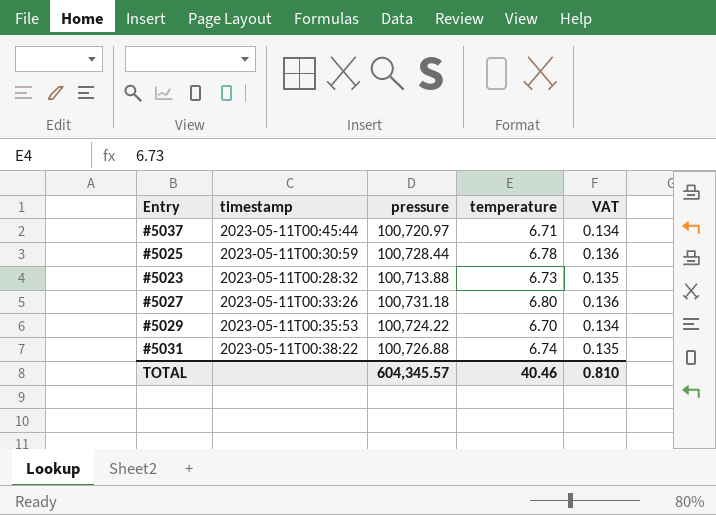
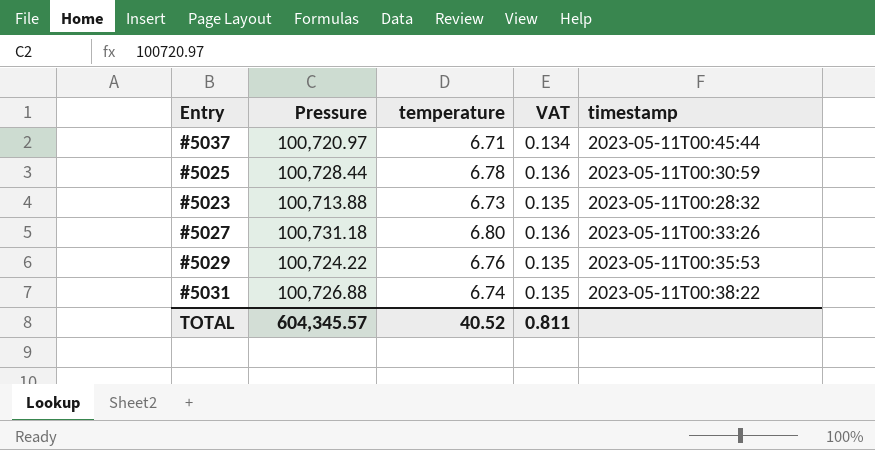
column name: pressure -> Pressure
column timestamp | position: 2 -> 5
#5029 | temperature: 6.70 -> 6.76
#5029 | VAT: 0.134 -> 0.135
TOTAL | temperature: 40.46 -> 40.52
TOTAL | VAT: 0.810 -> 0.811

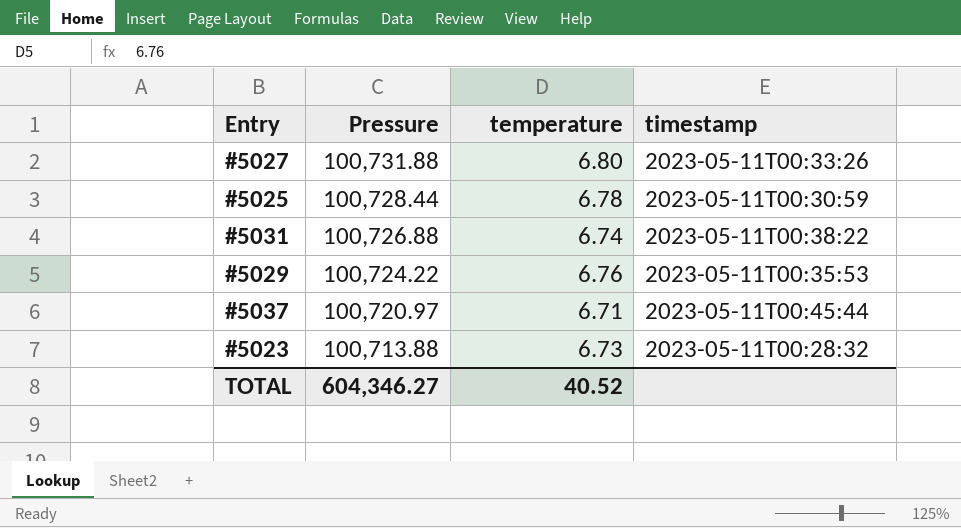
row order: none -> Pressure descending
column VAT | formula: [temperature] * 0.02 -> none
#5027 | Pressure: 100,731.18 -> 100,731.88
TOTAL | Pressure: 604,345.57 -> 604,346.27

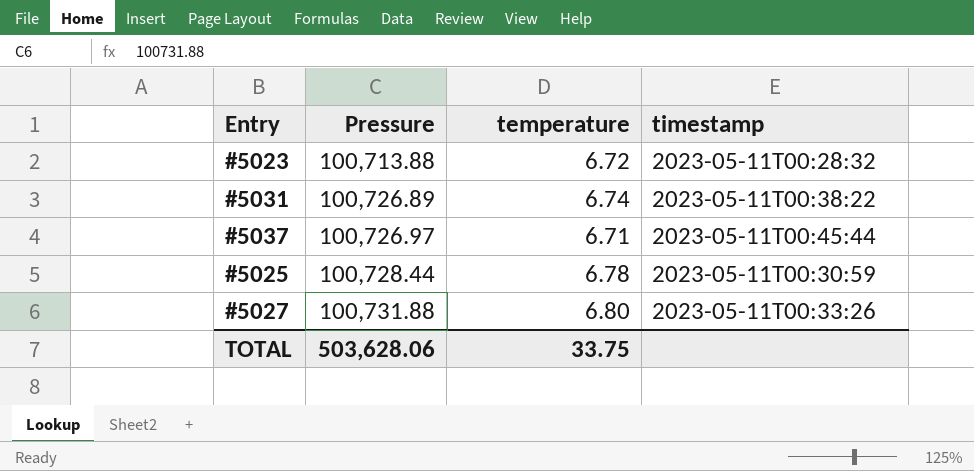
row order: Pressure descending -> Pressure ascending
row #5029: 100,724.22 | 6.76 | 2023-05-11T00:35:53 -> none
#5023 | temperature: 6.73 -> 6.72
#5031 | Pressure: 100,726.88 -> 100,726.89
#5037 | Pressure: 100,720.97 -> 100,726.97
TOTAL | Pressure: 604,346.27 -> 503,628.06
TOTAL | temperature: 40.52 -> 33.75

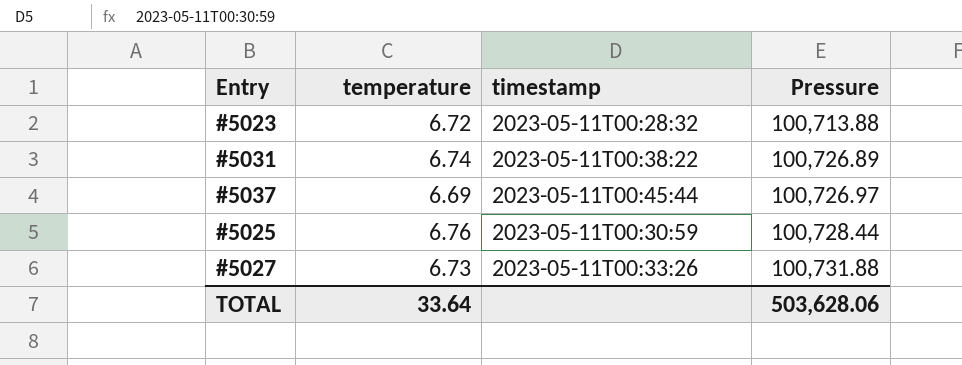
column Pressure | position: 2 -> 4
#5037 | temperature: 6.71 -> 6.69
#5025 | temperature: 6.78 -> 6.76
#5027 | temperature: 6.80 -> 6.73
TOTAL | temperature: 33.75 -> 33.64

